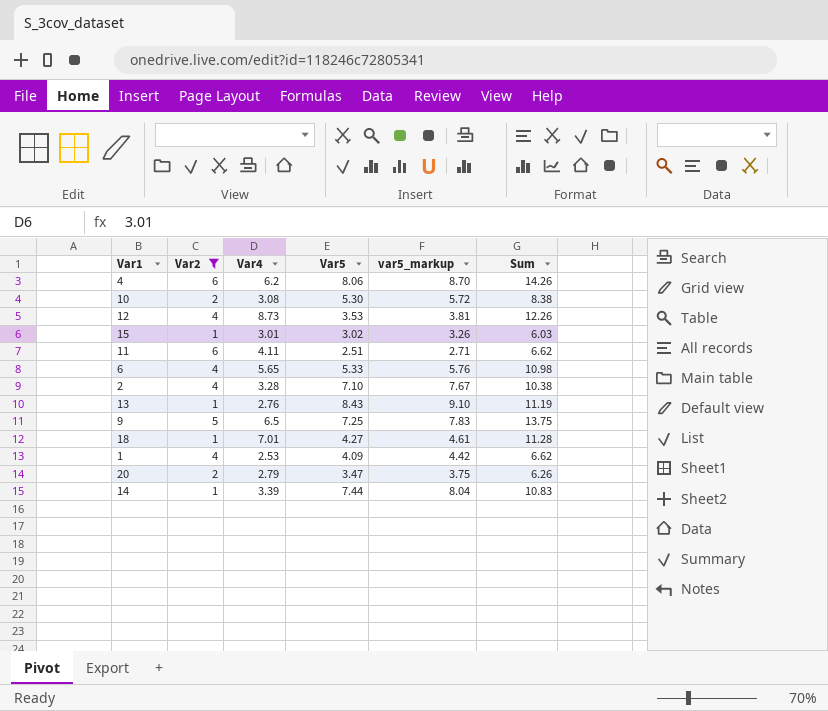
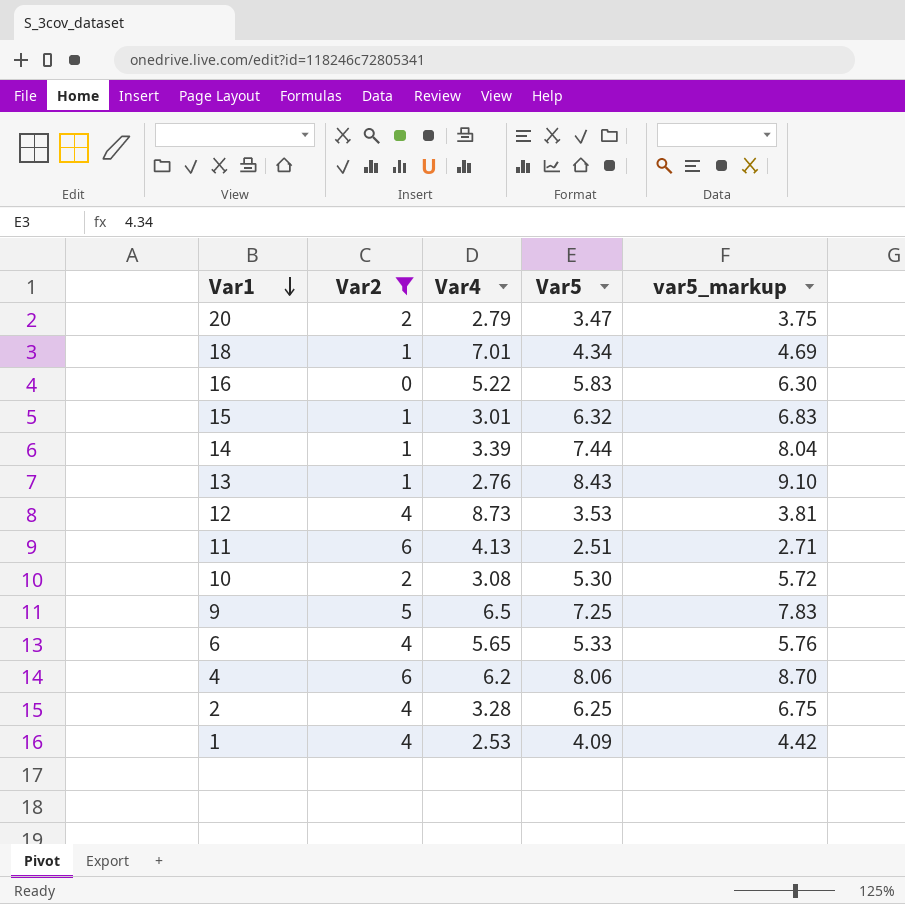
row order: none -> Var1 descending
column Sum | formula: [Var4] + [Var5] -> none
18 | Var5: 4.27 -> 4.34
18 | var5_markup: 4.61 -> 4.69
row 16: none -> 0 | 5.22 | 5.83 | 6.30
15 | Var5: 3.02 -> 6.32
15 | var5_markup: 3.26 -> 6.83
11 | Var4: 4.11 -> 4.13
2 | Var5: 7.10 -> 6.25
2 | var5_markup: 7.67 -> 6.75

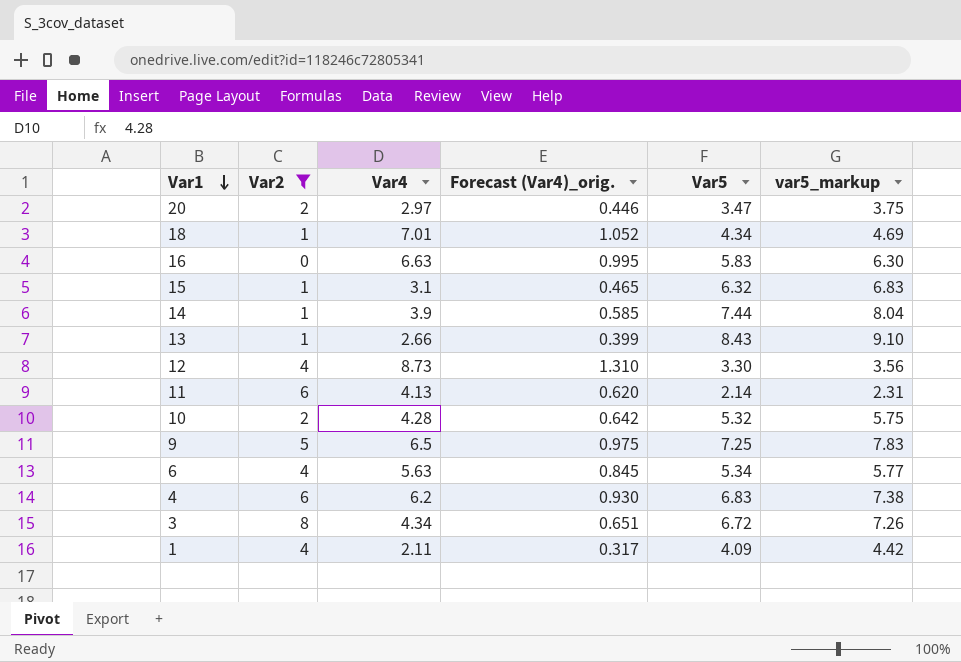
column Forecast (Var4)_orig. | formula: none -> [Var4] * 0.15
row 2: 4 | 3.28 | 6.25 | 6.75 -> none
20 | Var4: 2.79 -> 2.97
16 | Var4: 5.22 -> 6.63
15 | Var4: 3.01 -> 3.1
14 | Var4: 3.39 -> 3.9
13 | Var4: 2.76 -> 2.66
12 | Var5: 3.53 -> 3.30
12 | var5_markup: 3.81 -> 3.56
11 | Var5: 2.51 -> 2.14
11 | var5_markup: 2.71 -> 2.31
10 | Var4: 3.08 -> 4.28
10 | Var5: 5.30 -> 5.32
10 | var5_markup: 5.72 -> 5.75
6 | Var4: 5.65 -> 5.63
6 | Var5: 5.33 -> 5.34
6 | var5_markup: 5.76 -> 5.77
4 | Var5: 8.06 -> 6.83
4 | var5_markup: 8.70 -> 7.38
row 3: none -> 8 | 4.34 | 0.651 | 6.72 | 7.26
1 | Var4: 2.53 -> 2.11

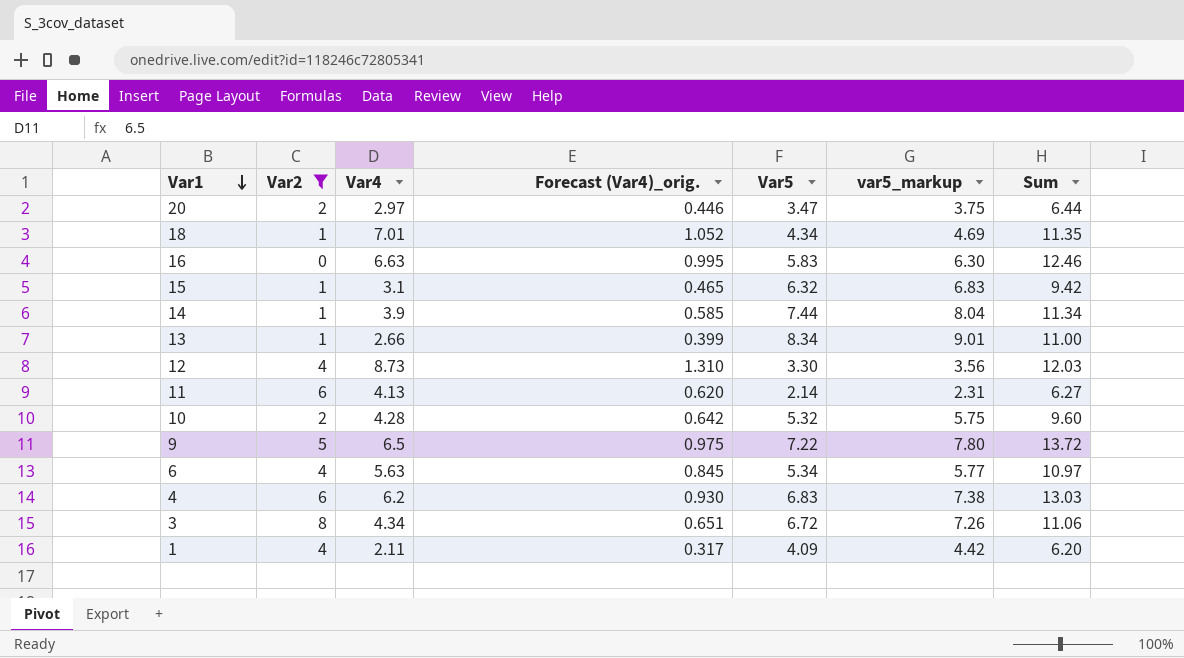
column Sum | formula: none -> [Var4] + [Var5]
13 | Var5: 8.43 -> 8.34
13 | var5_markup: 9.10 -> 9.01
9 | Var5: 7.25 -> 7.22
9 | var5_markup: 7.83 -> 7.80

